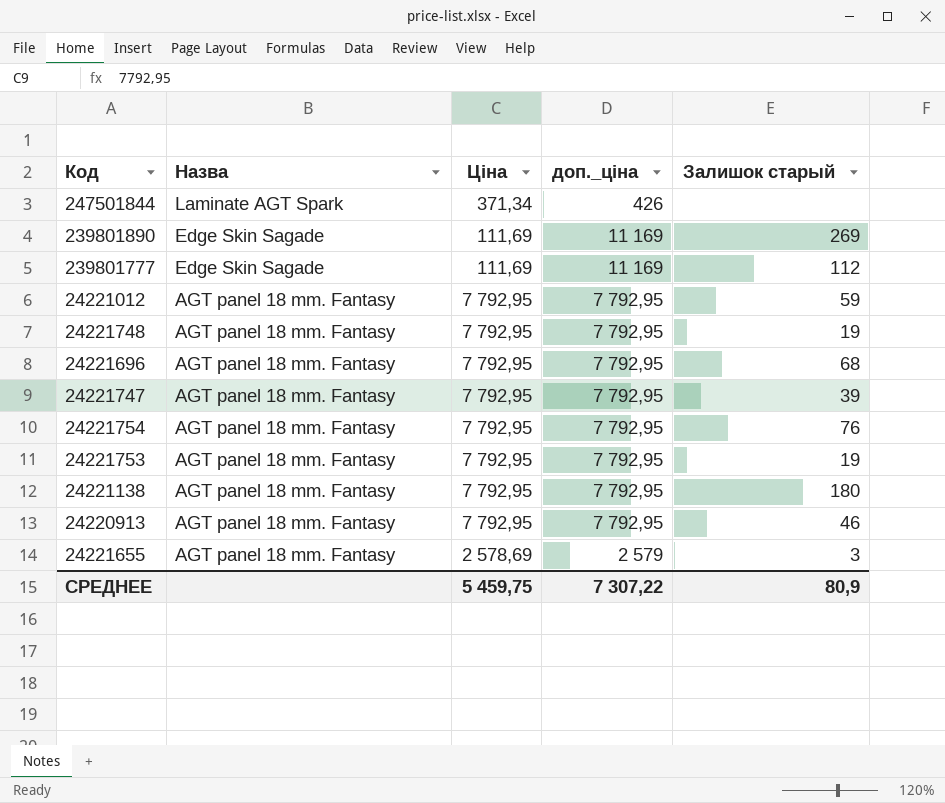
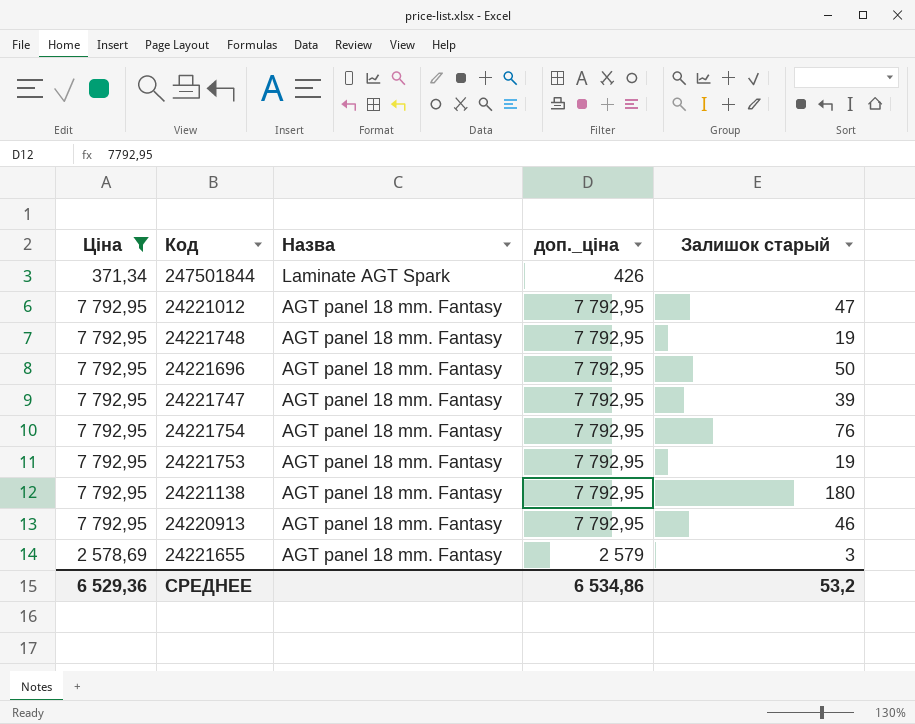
filter: none -> Ціна != 111,69
column Ціна | position: 3 -> 1
24221012 | Залишок старый: 59 -> 47
24221696 | Залишок старый: 68 -> 50
СРЕДНЕЕ | Ціна: 5 459,75 -> 6 529,36
СРЕДНЕЕ | доп._ціна: 7 307,22 -> 6 534,86
СРЕДНЕЕ | Залишок старый: 80,9 -> 53,2

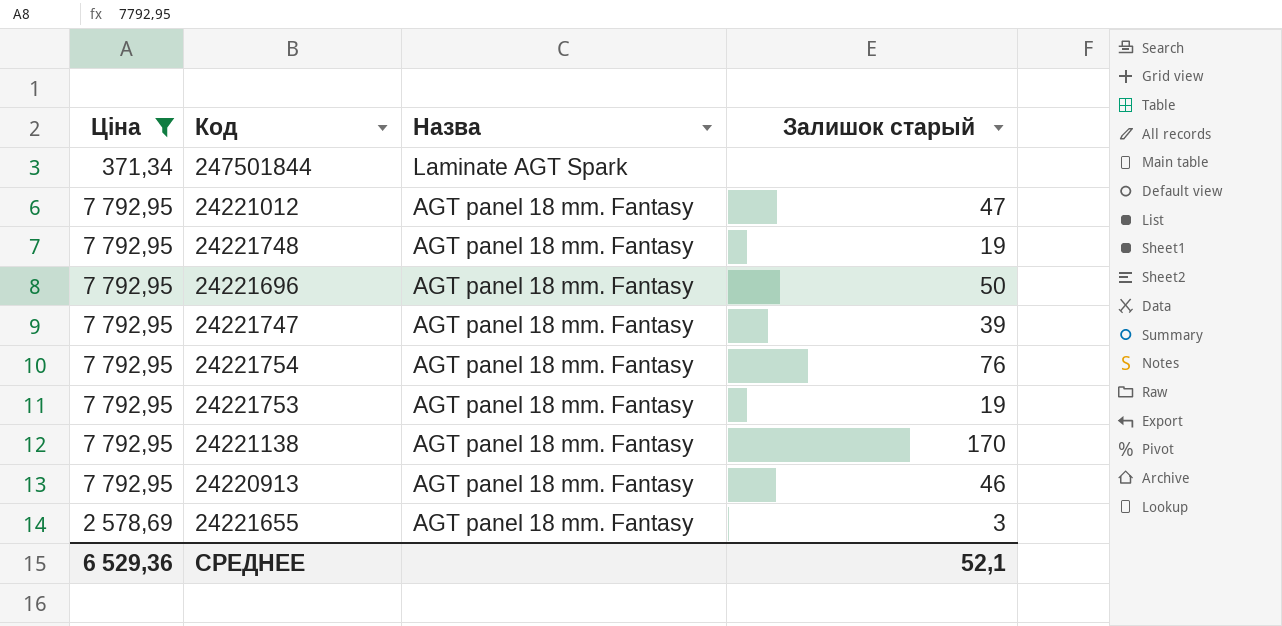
column доп._ціна | position: 4 -> none
24221138 | Залишок старый: 180 -> 170
СРЕДНЕЕ | Залишок старый: 53,2 -> 52,1

